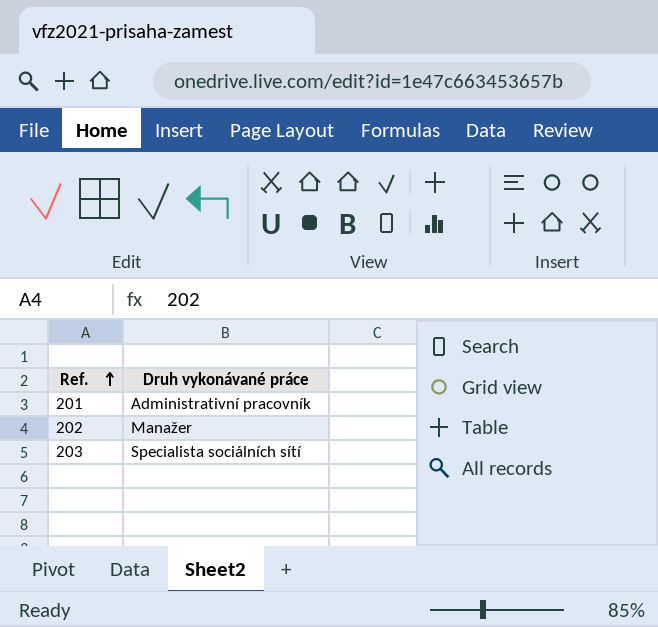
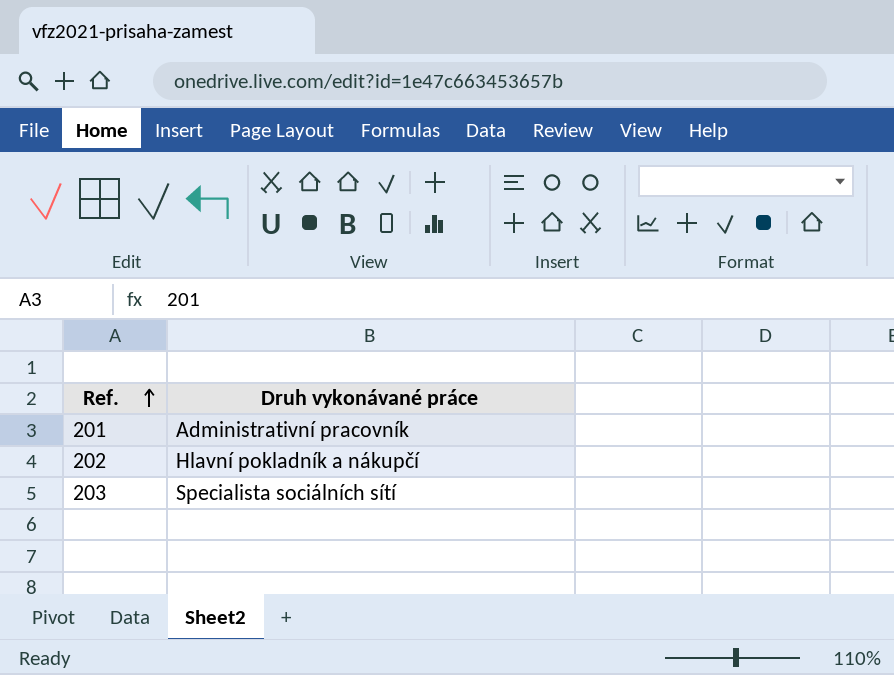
202 | Druh vykonávané práce: Manažer -> Hlavní pokladník a nákupčí

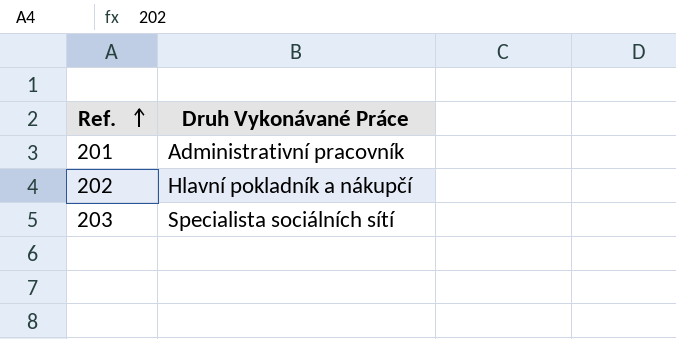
column name: Druh vykonávané práce -> Druh Vykonávané Práce

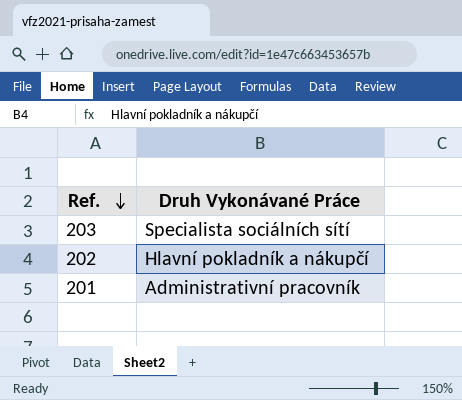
row order: Ref. ascending -> Ref. descending

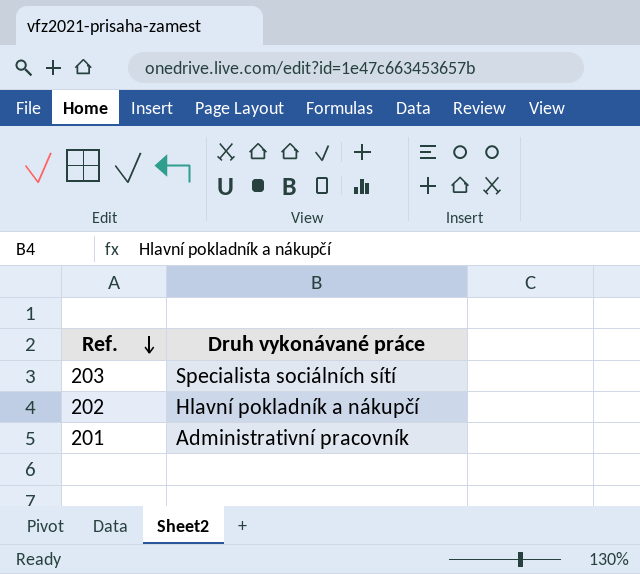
column name: Druh Vykonávané Práce -> Druh vykonávané práce

